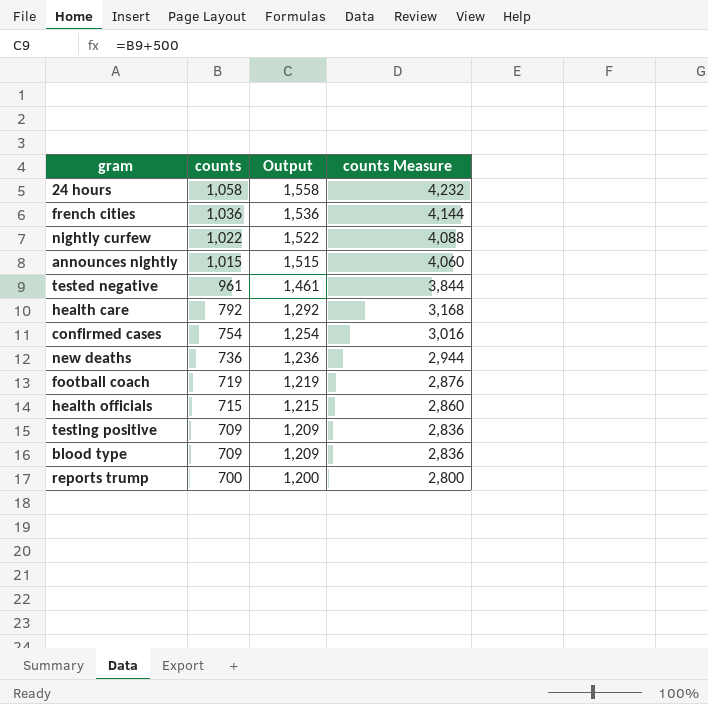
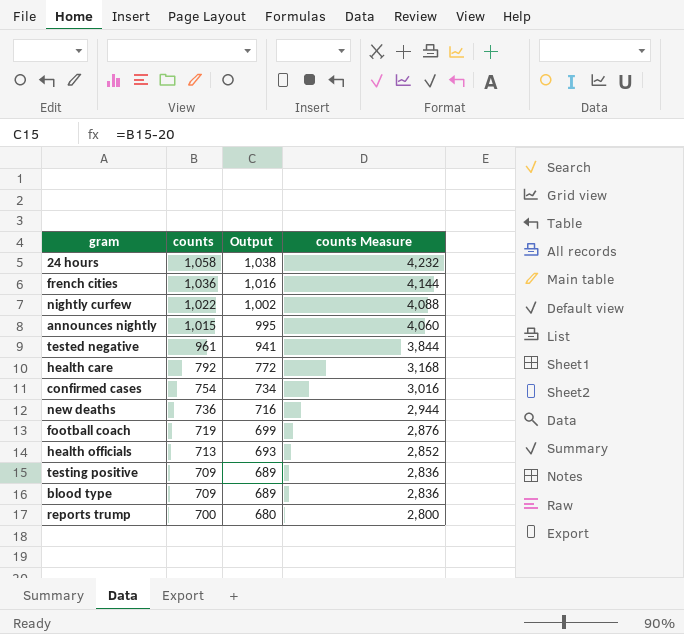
column Output | formula: [counts] + 500 -> [counts] - 20
health officials | counts: 715 -> 713
health officials | counts Measure: 2,860 -> 2,852

